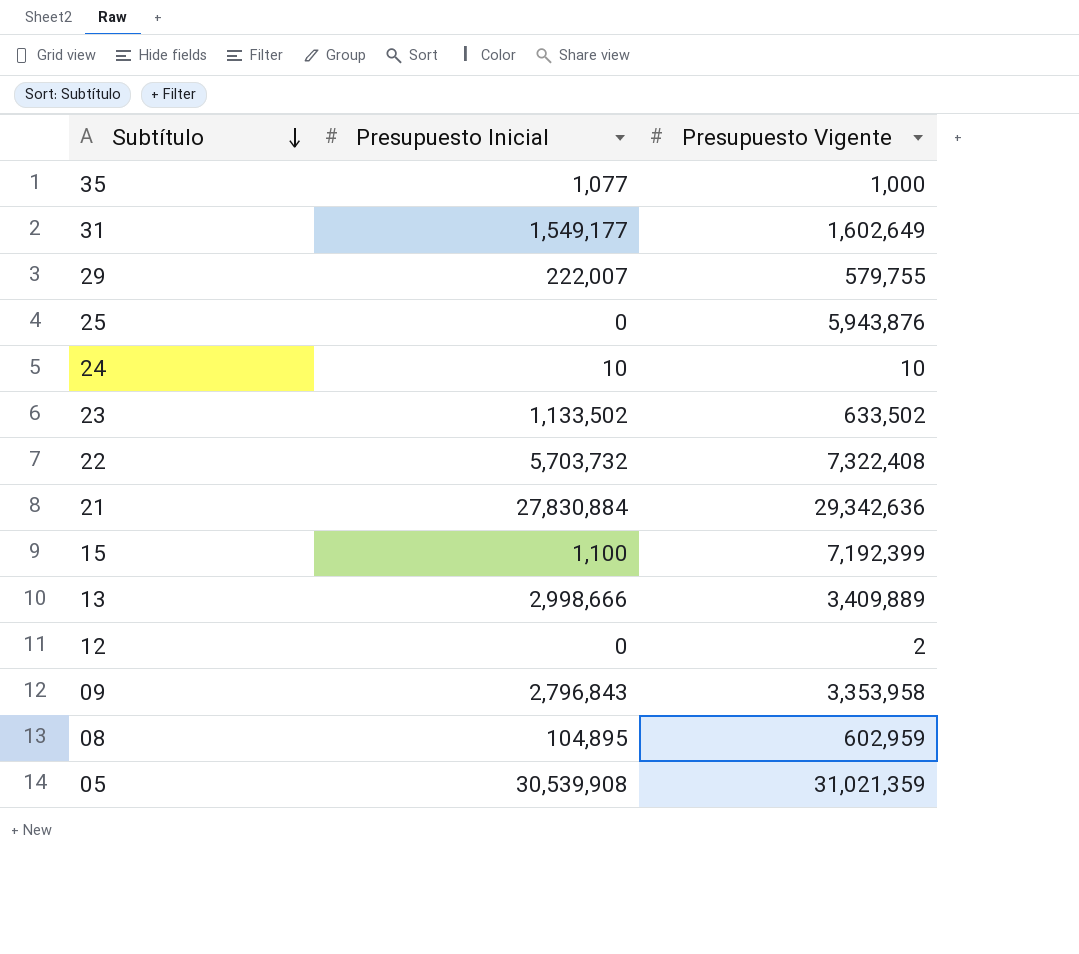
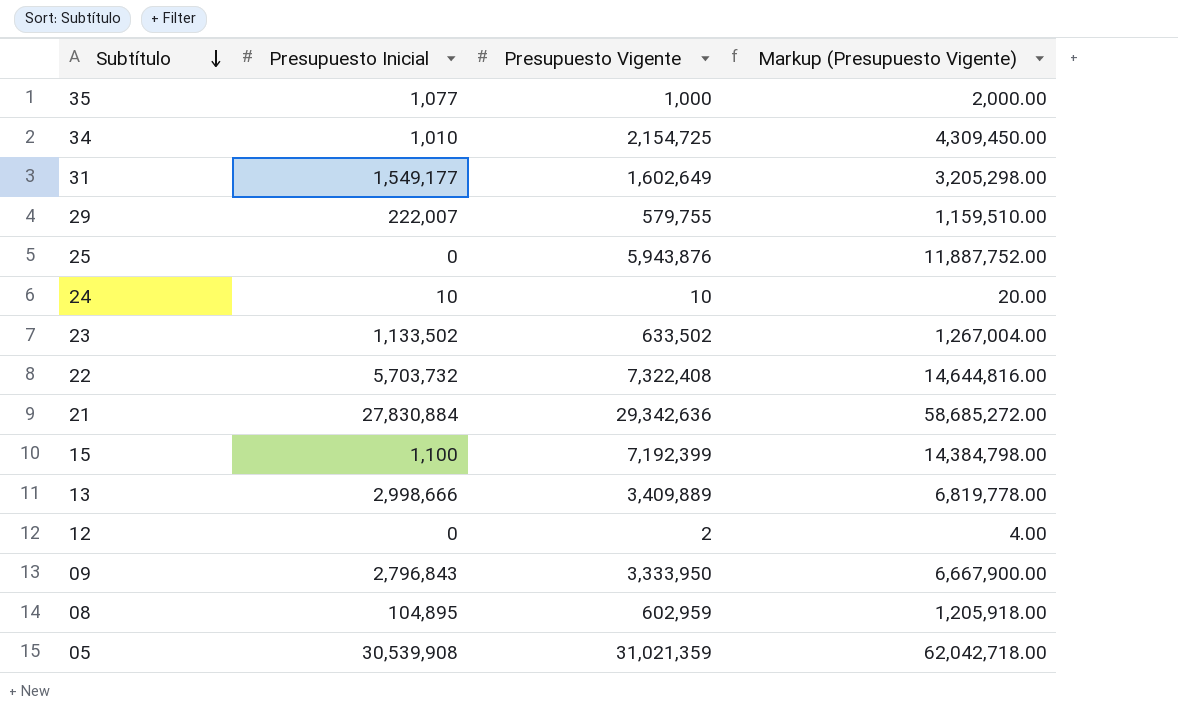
column Markup (Presupuesto Vigente) | formula: none -> [Presupuesto Vigente] * 2
row 34: none -> 1,010 | 2,154,725 | 4,309,450.00
09 | Presupuesto Vigente: 3,353,958 -> 3,333,950

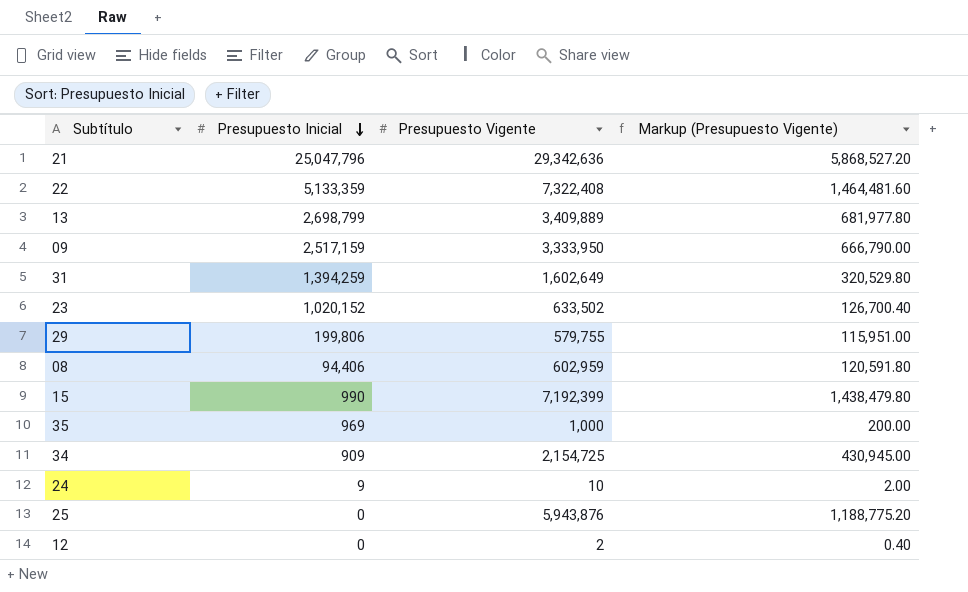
row order: Subtítulo descending -> Presupuesto Inicial descending
column Markup (Presupuesto Vigente) | formula: [Presupuesto Vigente] * 2 -> [Presupuesto Vigente] * 0.2
row 05: 30,539,908 | 31,021,359 | 62,042,718.00 -> none
21 | Presupuesto Inicial: 27,830,884 -> 25,047,796
22 | Presupuesto Inicial: 5,703,732 -> 5,133,359
13 | Presupuesto Inicial: 2,998,666 -> 2,698,799
09 | Presupuesto Inicial: 2,796,843 -> 2,517,159
31 | Presupuesto Inicial: 1,549,177 -> 1,394,259
23 | Presupuesto Inicial: 1,133,502 -> 1,020,152
29 | Presupuesto Inicial: 222,007 -> 199,806
08 | Presupuesto Inicial: 104,895 -> 94,406
15 | Presupuesto Inicial: 1,100 -> 990
35 | Presupuesto Inicial: 1,077 -> 969
34 | Presupuesto Inicial: 1,010 -> 909
24 | Presupuesto Inicial: 10 -> 9

